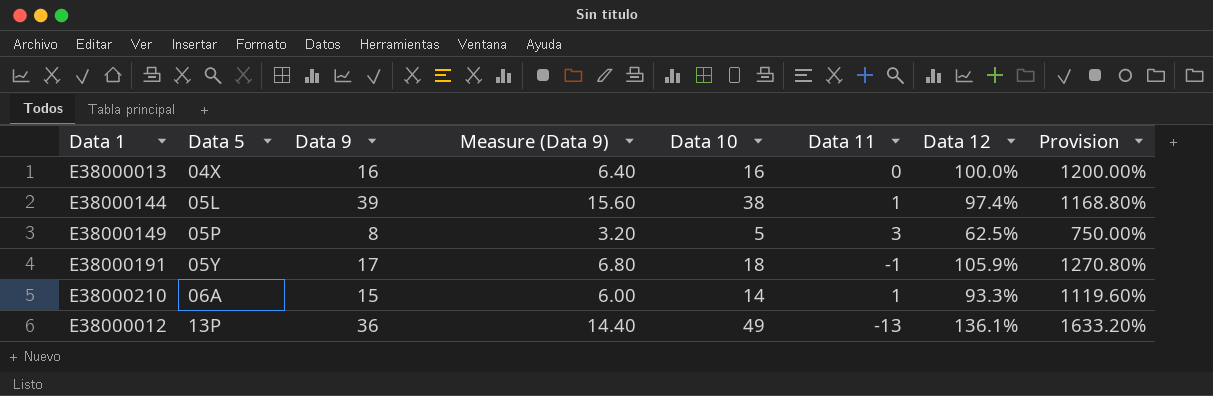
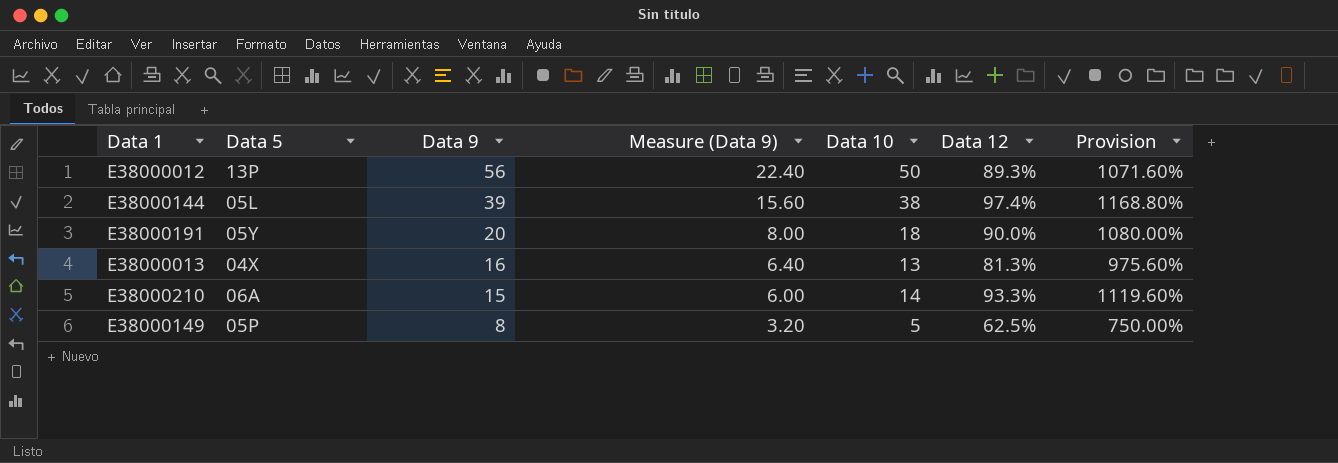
row order: Data 5 ascending -> Data 9 descending
column Data 11 | formula: [Data 9] - [Data 10] -> none
E38000012 | Data 9: 36 -> 56
E38000012 | Measure (Data 9): 14.40 -> 22.40
E38000012 | Data 10: 49 -> 50
E38000012 | Data 12: 136.1% -> 89.3%
E38000012 | Provision: 1633.20% -> 1071.60%
E38000191 | Data 9: 17 -> 20
E38000191 | Measure (Data 9): 6.80 -> 8.00
E38000191 | Data 12: 105.9% -> 90.0%
E38000191 | Provision: 1270.80% -> 1080.00%
E38000013 | Data 10: 16 -> 13
E38000013 | Data 12: 100.0% -> 81.3%
E38000013 | Provision: 1200.00% -> 975.60%

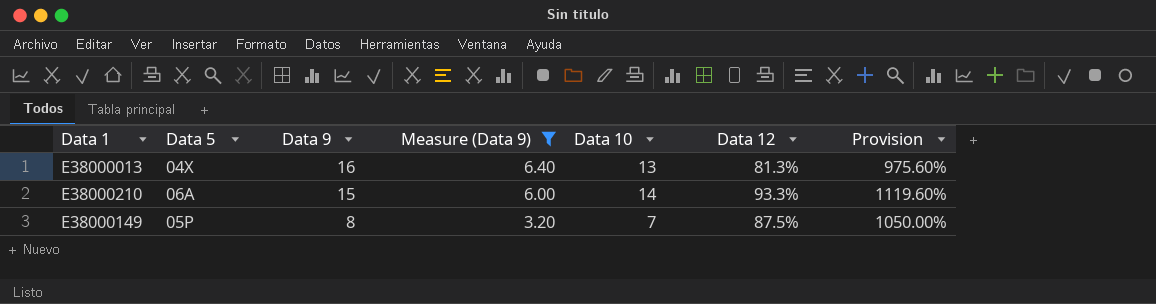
filter: none -> Measure (Data 9) <= 6.40
E38000149 | Data 10: 5 -> 7
E38000149 | Data 12: 62.5% -> 87.5%
E38000149 | Provision: 750.00% -> 1050.00%

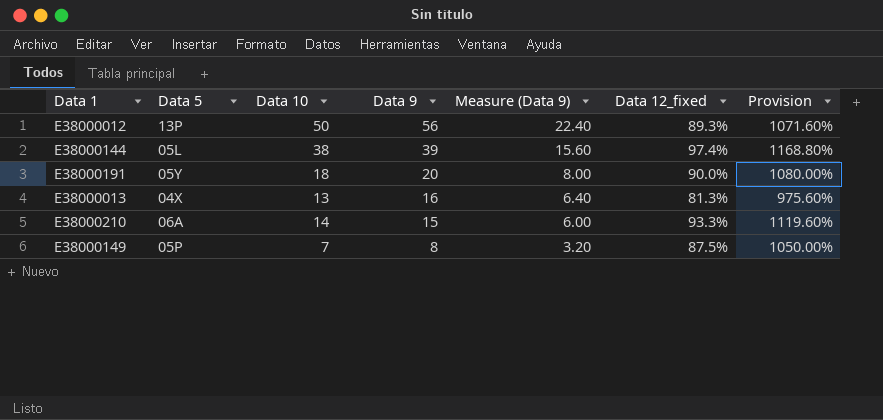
filter: Measure (Data 9) <= 6.40 -> none
column Data 10 | position: 5 -> 3
column name: Data 12 -> Data 12_fixed

